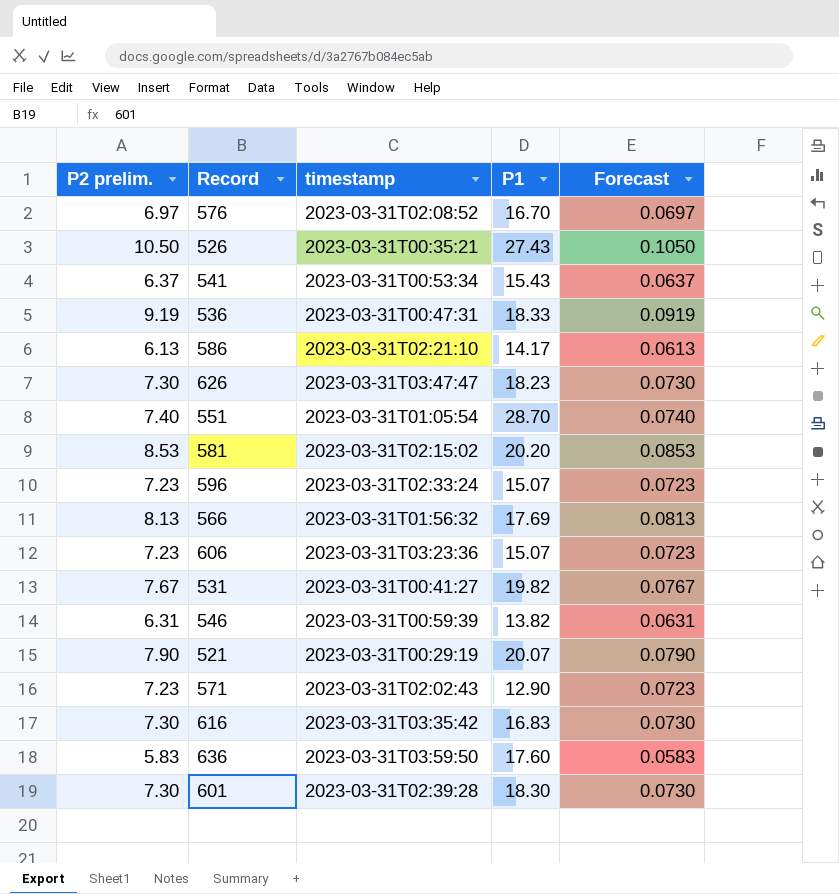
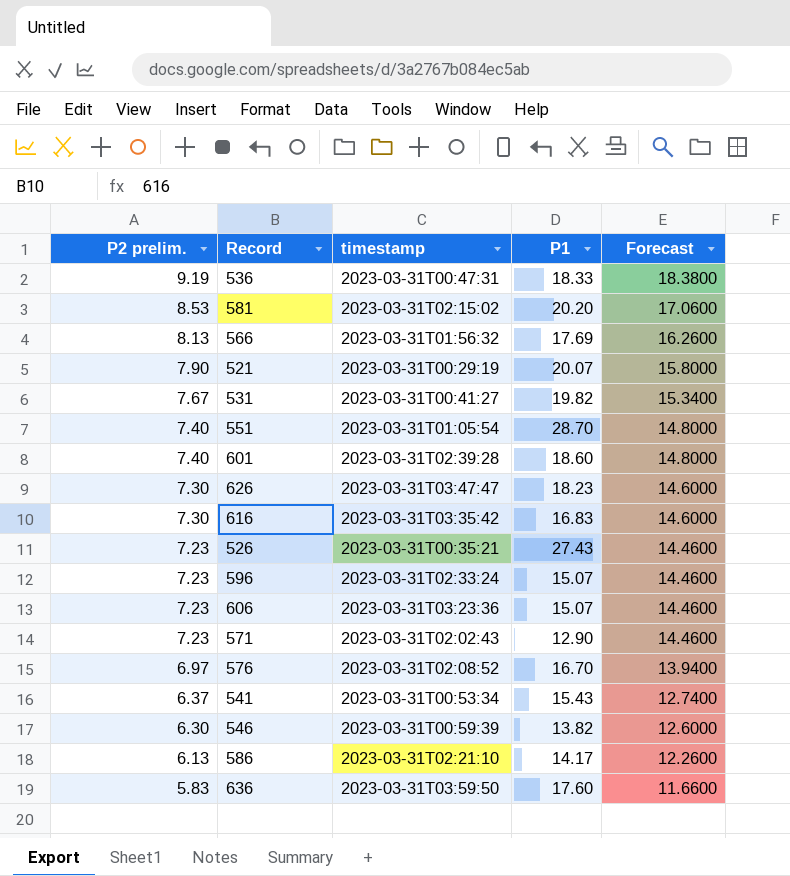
row order: none -> P2 prelim. descending
column Forecast | formula: [P2 prelim.] * 0.01 -> [P2 prelim.] * 2
601 | P2 prelim.: 7.30 -> 7.40
601 | P1: 18.30 -> 18.60
526 | P2 prelim.: 10.50 -> 7.23
546 | P2 prelim.: 6.31 -> 6.30

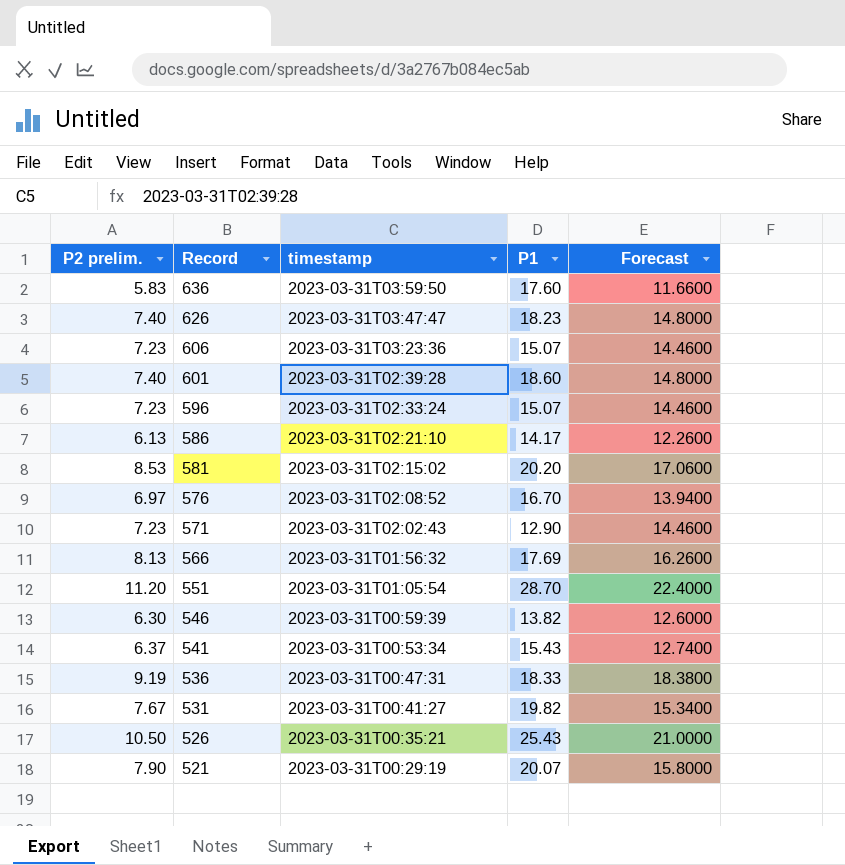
row order: P2 prelim. descending -> Record descending
row 616: 7.30 | 2023-03-31T03:35:42 | 16.83 | 14.6000 -> none
626 | P2 prelim.: 7.30 -> 7.40
626 | Forecast: 14.6000 -> 14.8000
551 | P2 prelim.: 7.40 -> 11.20
551 | Forecast: 14.8000 -> 22.4000
526 | P2 prelim.: 7.23 -> 10.50
526 | P1: 27.43 -> 25.43
526 | Forecast: 14.4600 -> 21.0000

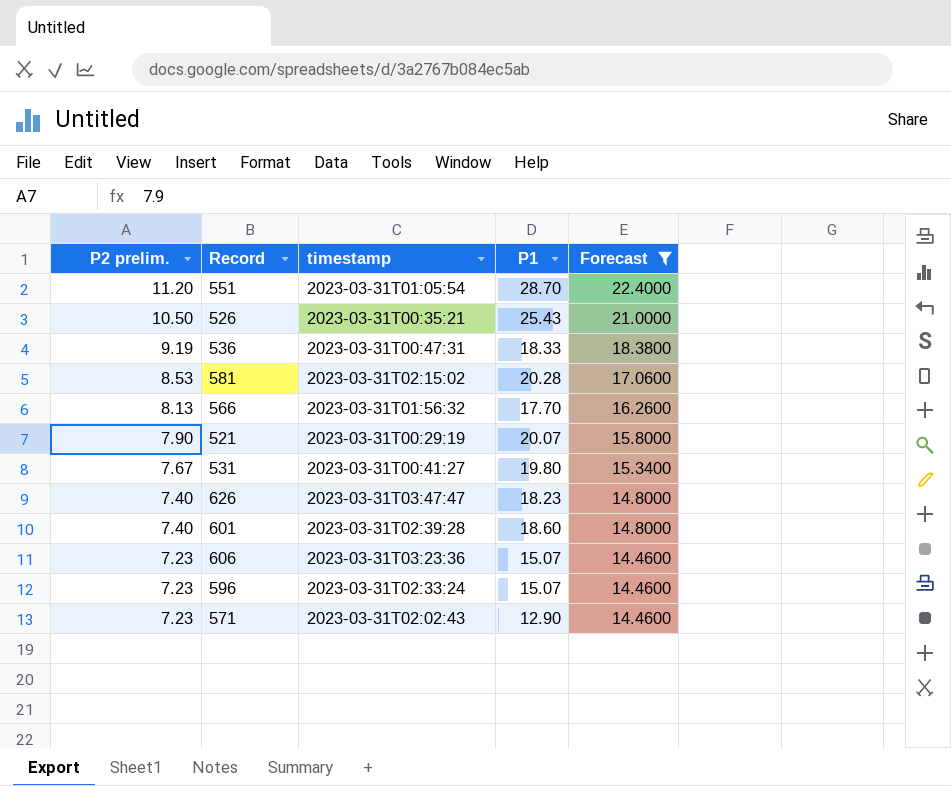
filter: none -> Forecast >= 14.4600
row order: Record descending -> P2 prelim. descending
581 | P1: 20.20 -> 20.28
566 | P1: 17.69 -> 17.70
531 | P1: 19.82 -> 19.80

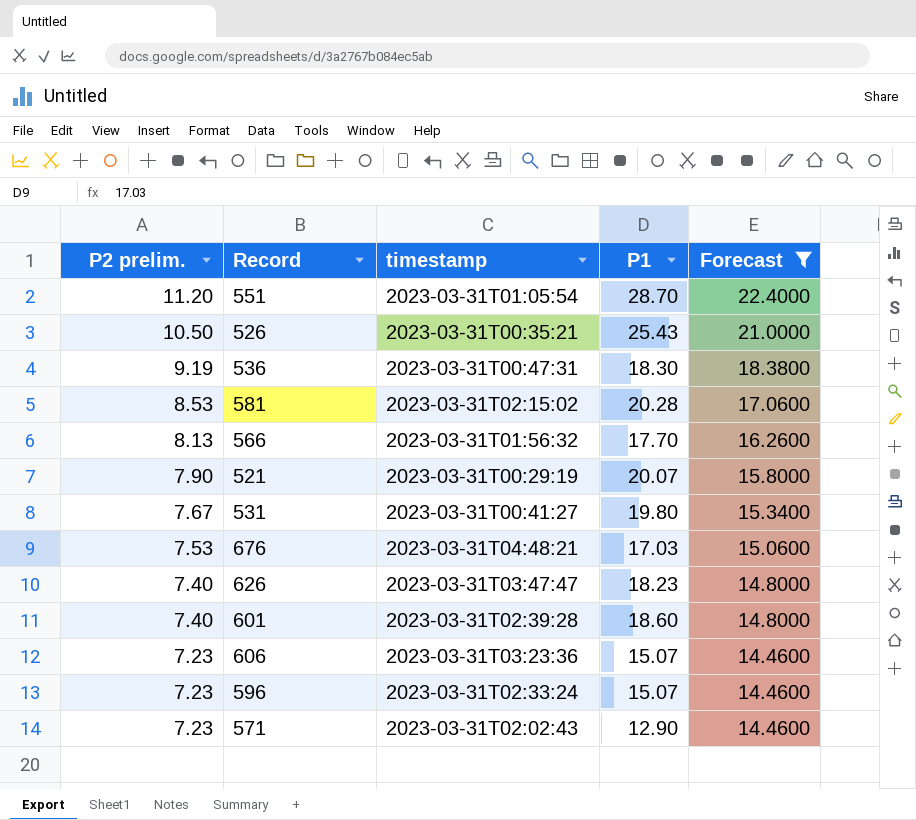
536 | P1: 18.33 -> 18.30
row 676: none -> 7.53 | 2023-03-31T04:48:21 | 17.03 | 15.0600

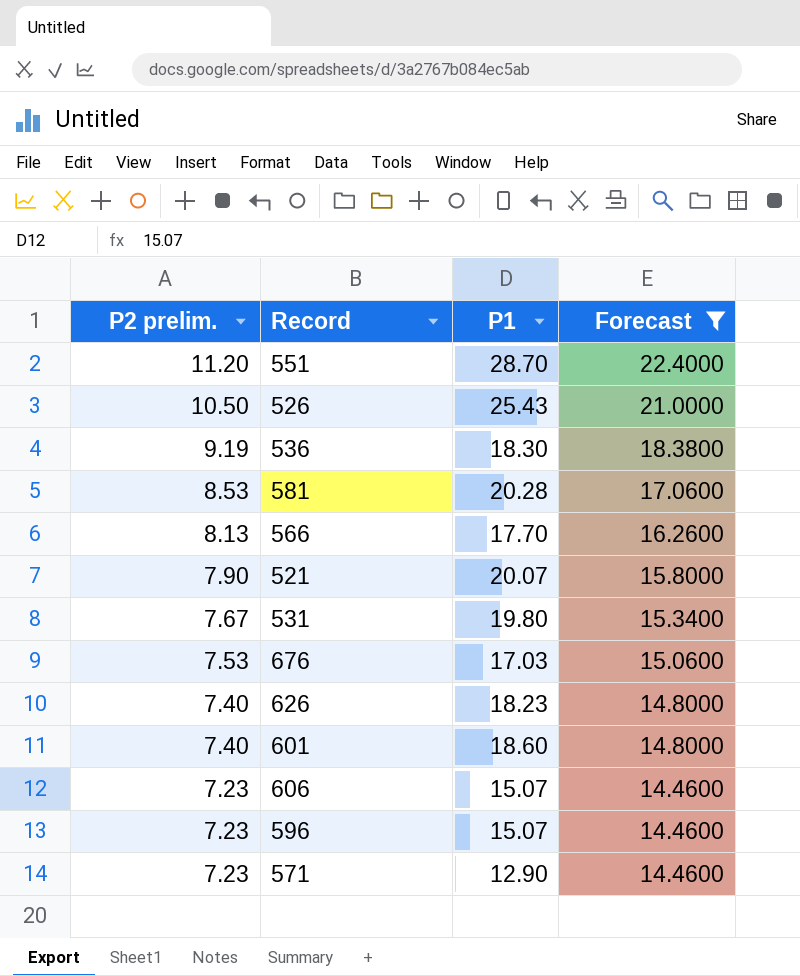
column timestamp | position: 3 -> none

